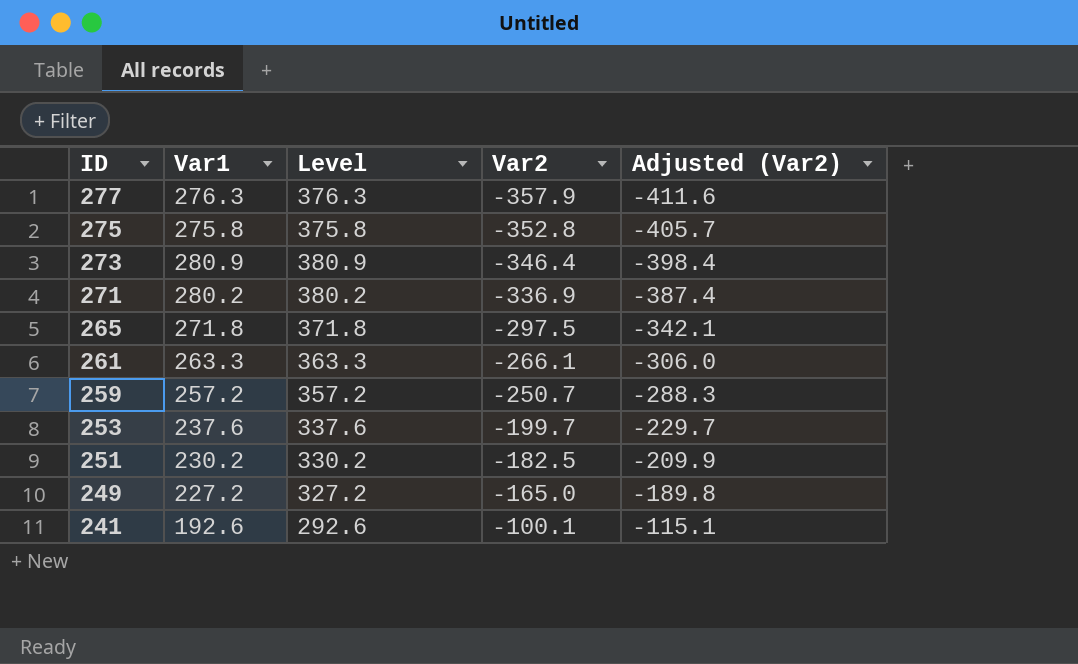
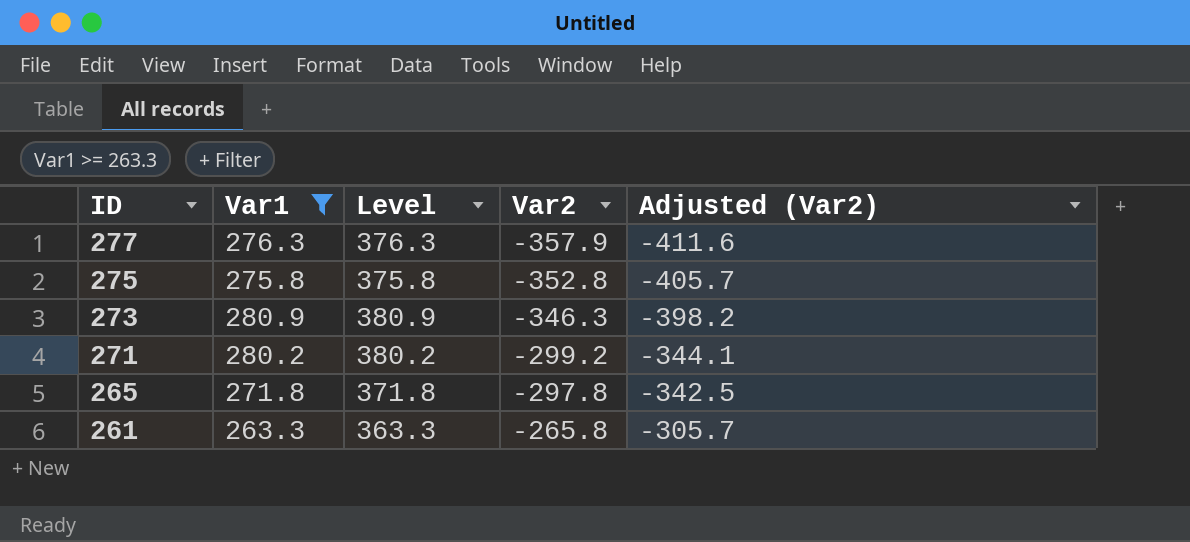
filter: none -> Var1 >= 263.3
273 | Var2: -346.4 -> -346.3
273 | Adjusted (Var2): -398.4 -> -398.2
271 | Var2: -336.9 -> -299.2
271 | Adjusted (Var2): -387.4 -> -344.1
265 | Var2: -297.5 -> -297.8
265 | Adjusted (Var2): -342.1 -> -342.5
261 | Var2: -266.1 -> -265.8
261 | Adjusted (Var2): -306.0 -> -305.7

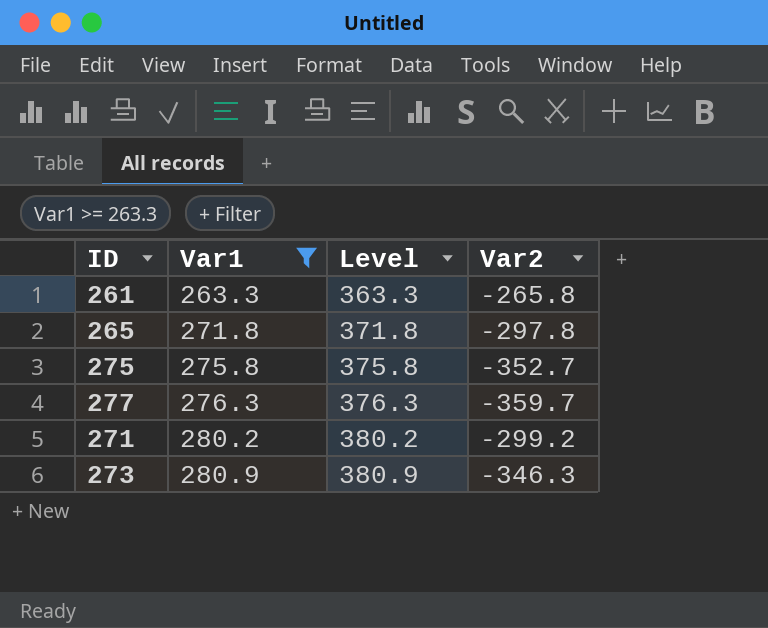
row order: ID descending -> Var1 ascending
column Adjusted (Var2) | formula: [Var2] * 1.15 -> none
275 | Var2: -352.8 -> -352.7
277 | Var2: -357.9 -> -359.7

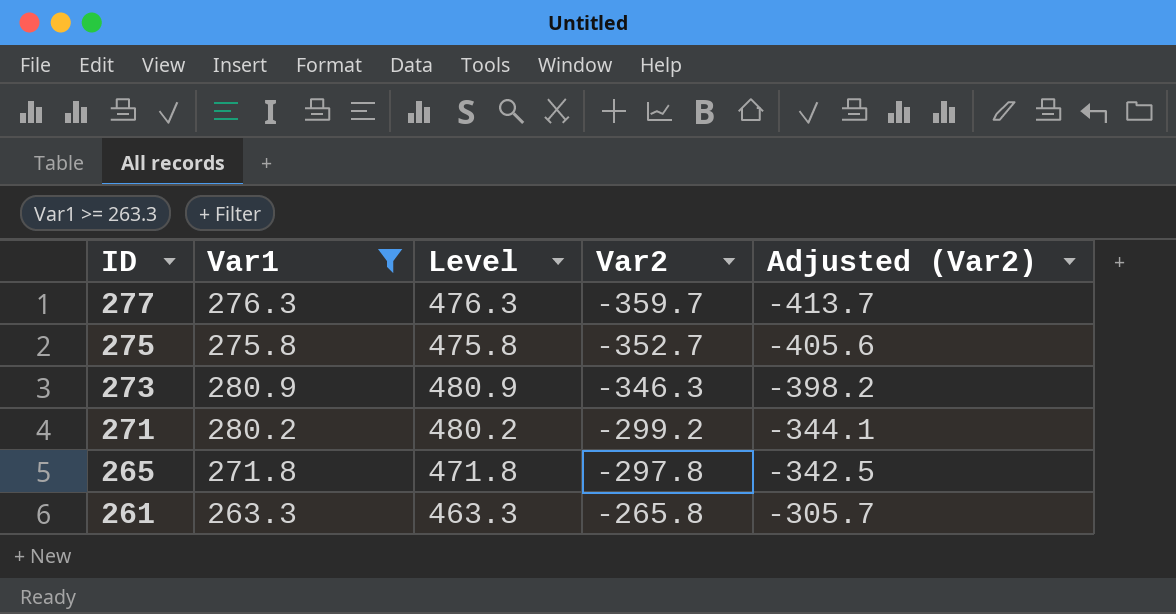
row order: Var1 ascending -> ID descending
column Level | formula: [Var1] + 100 -> [Var1] + 200
column Adjusted (Var2) | formula: none -> [Var2] * 1.15

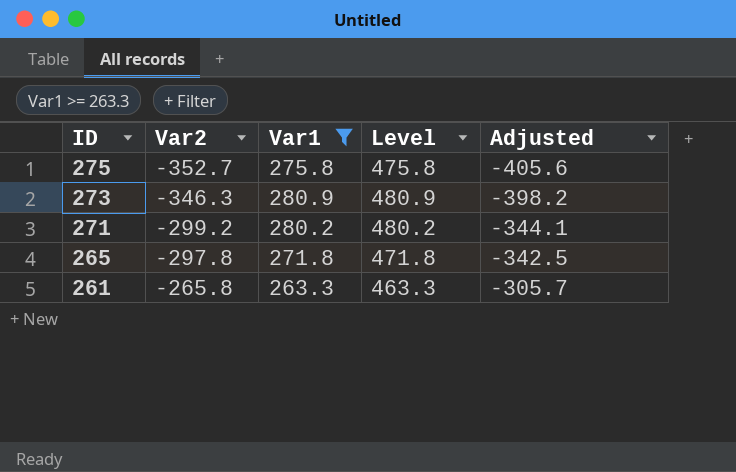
column Var2 | position: 4 -> 2
column name: Adjusted (Var2) -> Adjusted
row 277: 276.3 | 476.3 | -359.7 | -413.7 -> none

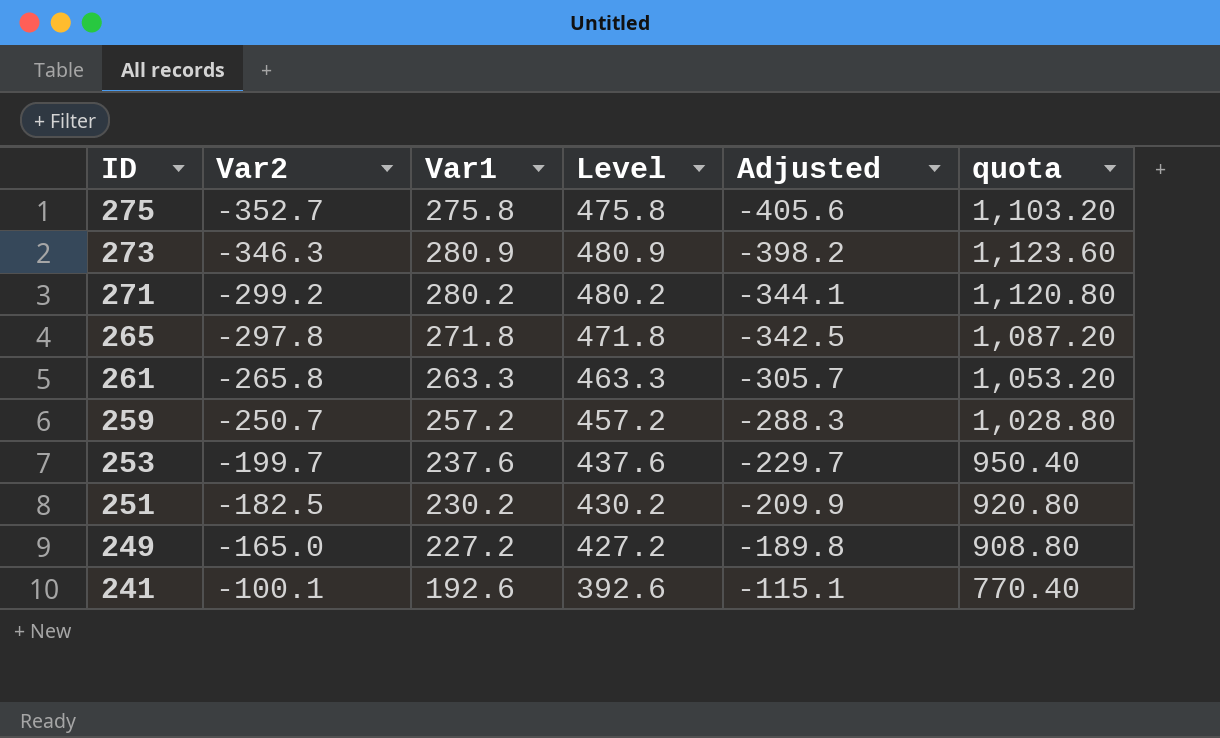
filter: Var1 >= 263.3 -> none
column quota | formula: none -> [Var1] * 4

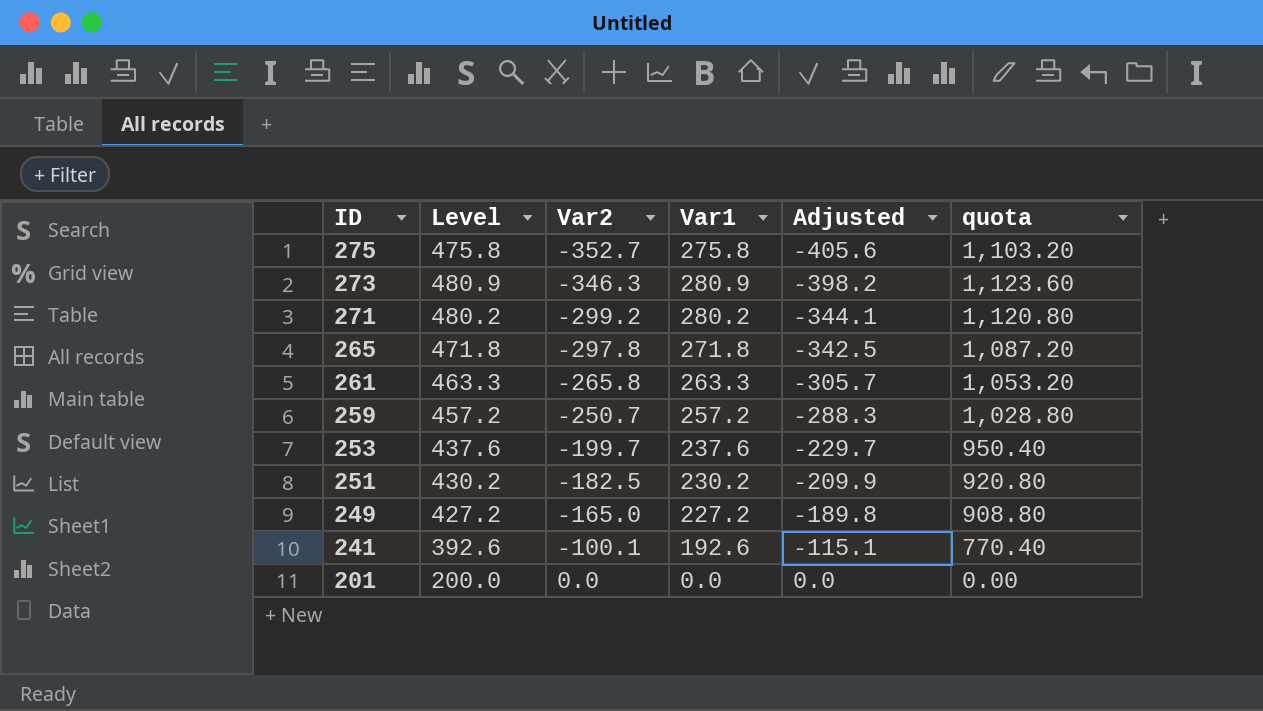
column Level | position: 4 -> 2
row 201: none -> 200.0 | 0.0 | 0.0 | 0.0 | 0.00

